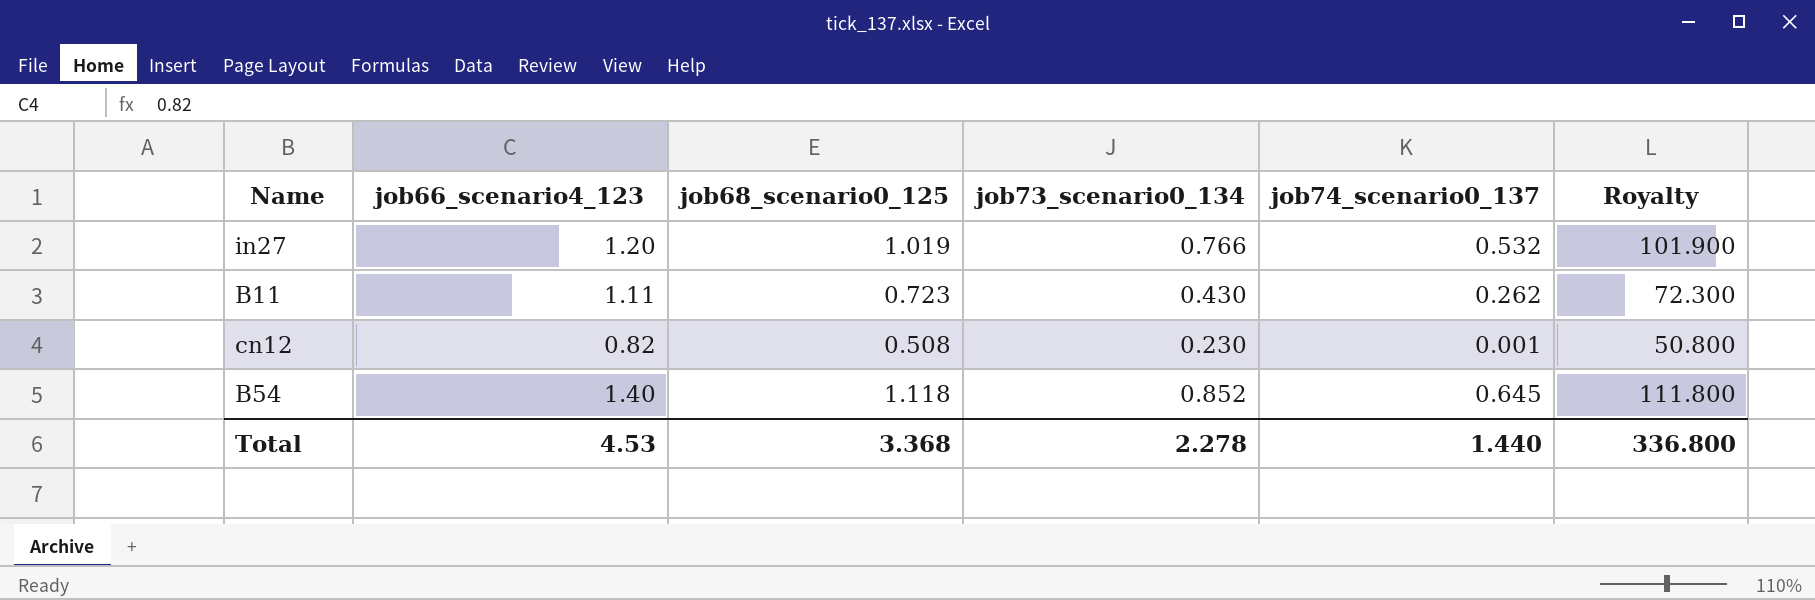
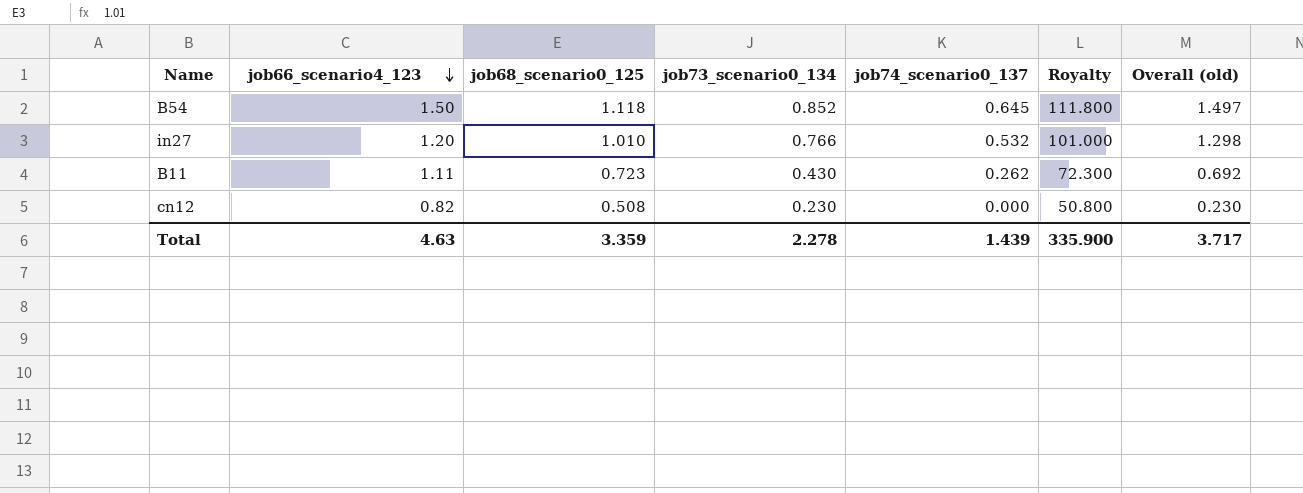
row order: none -> job66_scenario4_123 descending
column Overall (old) | formula: none -> [job73_scenario0_134] + [job74_scenario0_137]
B54 | job66_scenario4_123: 1.40 -> 1.50
in27 | job68_scenario0_125: 1.019 -> 1.010
in27 | Royalty: 101.900 -> 101.000
cn12 | job74_scenario0_137: 0.001 -> 0.000
Total | job66_scenario4_123: 4.53 -> 4.63
Total | job68_scenario0_125: 3.368 -> 3.359
Total | job74_scenario0_137: 1.440 -> 1.439
Total | Royalty: 336.800 -> 335.900

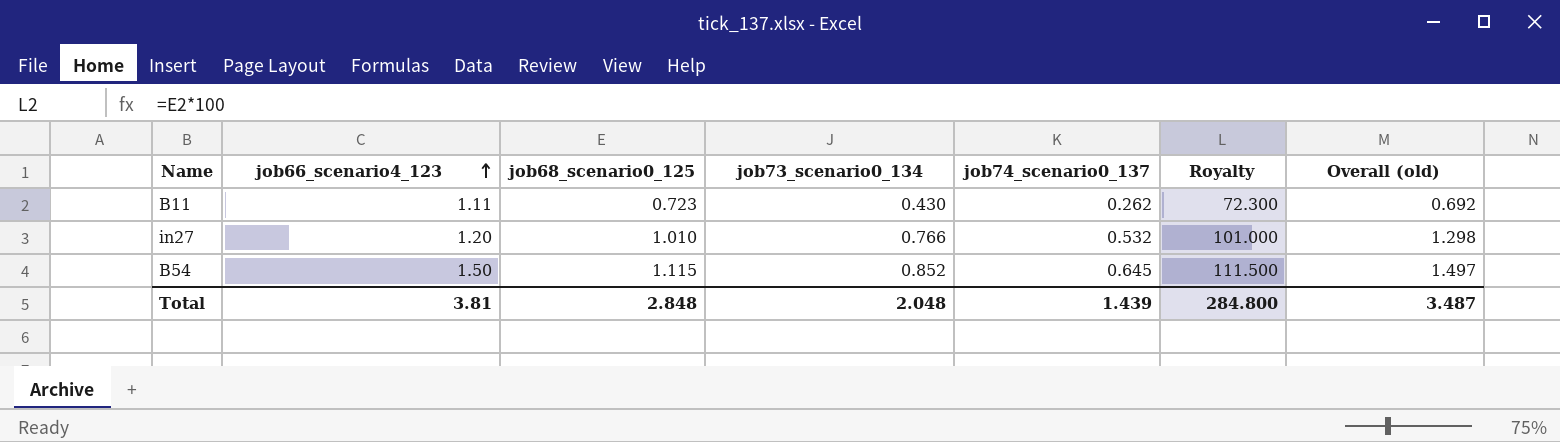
row order: job66_scenario4_123 descending -> job66_scenario4_123 ascending
row cn12: 0.82 | 0.508 | 0.230 | 0.000 | 50.800 | 0.230 -> none
B54 | job68_scenario0_125: 1.118 -> 1.115
B54 | Royalty: 111.800 -> 111.500
Total | job66_scenario4_123: 4.63 -> 3.81
Total | job68_scenario0_125: 3.359 -> 2.848
Total | job73_scenario0_134: 2.278 -> 2.048
Total | Royalty: 335.900 -> 284.800
Total | Overall (old): 3.717 -> 3.487

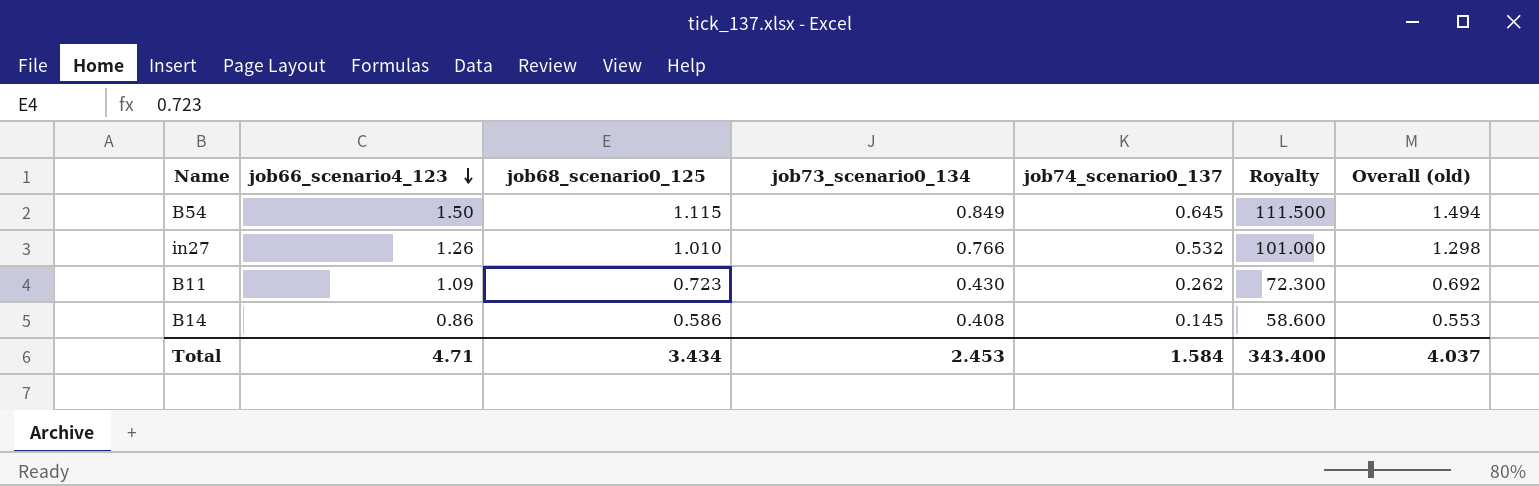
row order: job66_scenario4_123 ascending -> job66_scenario4_123 descending
B54 | job73_scenario0_134: 0.852 -> 0.849
B54 | Overall (old): 1.497 -> 1.494
in27 | job66_scenario4_123: 1.20 -> 1.26
B11 | job66_scenario4_123: 1.11 -> 1.09
row B14: none -> 0.86 | 0.586 | 0.408 | 0.145 | 58.600 | 0.553
Total | job66_scenario4_123: 3.81 -> 4.71
Total | job68_scenario0_125: 2.848 -> 3.434
Total | job73_scenario0_134: 2.048 -> 2.453
Total | job74_scenario0_137: 1.439 -> 1.584
Total | Royalty: 284.800 -> 343.400
Total | Overall (old): 3.487 -> 4.037

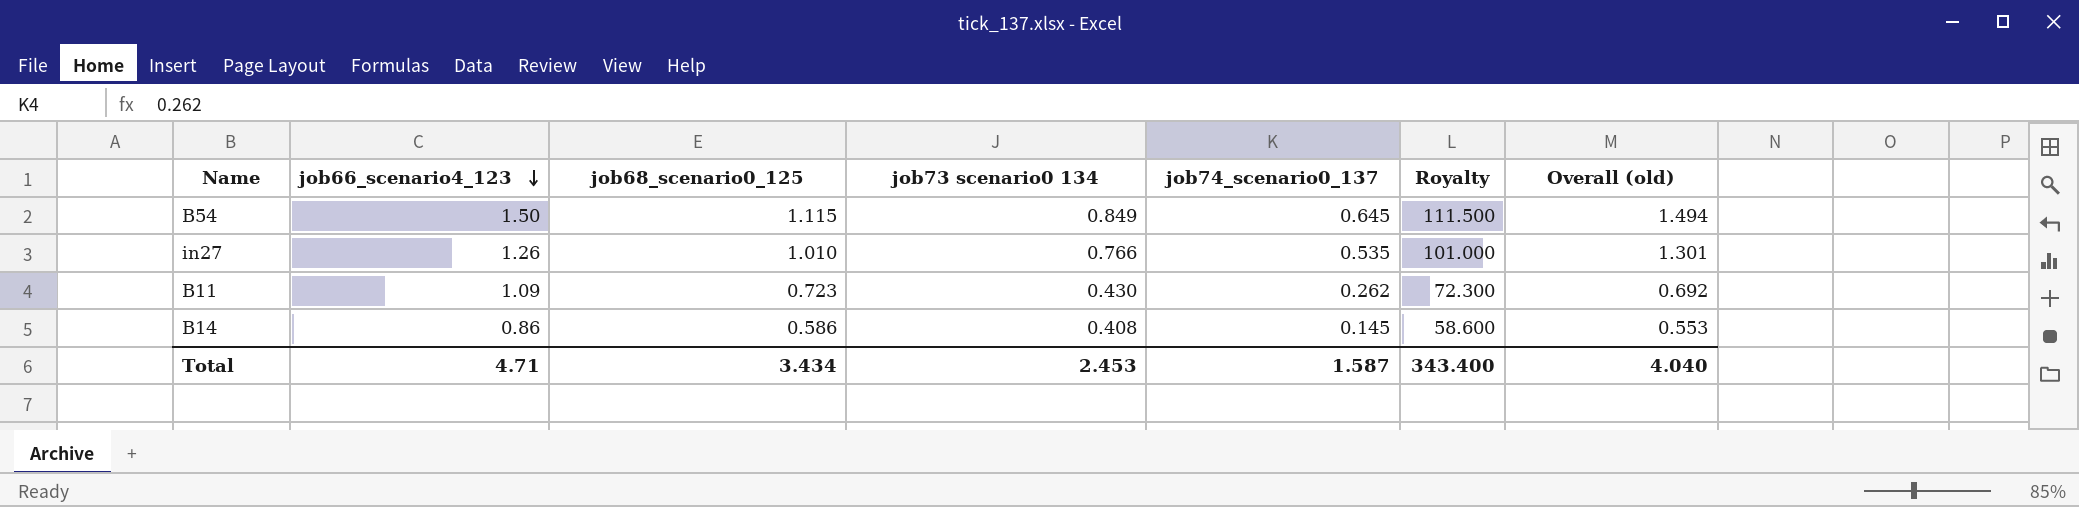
column name: job73_scenario0_134 -> job73 scenario0 134
in27 | job74_scenario0_137: 0.532 -> 0.535
in27 | Overall (old): 1.298 -> 1.301
Total | job74_scenario0_137: 1.584 -> 1.587
Total | Overall (old): 4.037 -> 4.040

